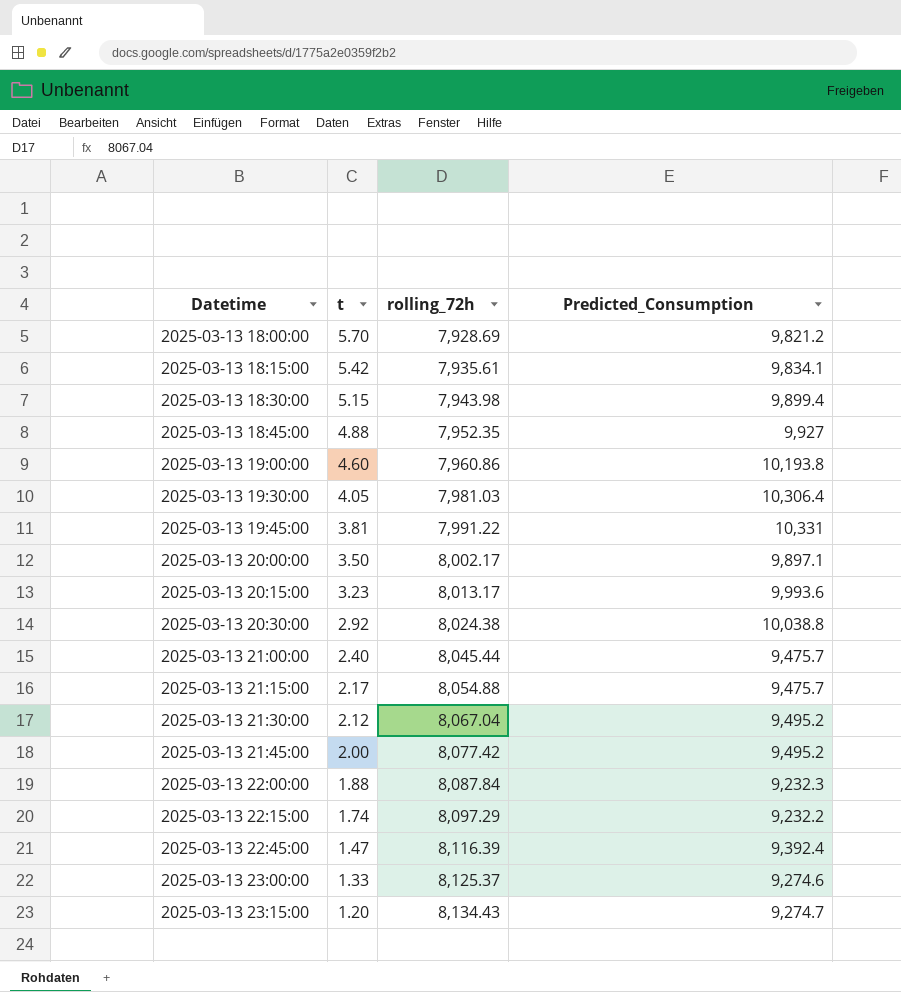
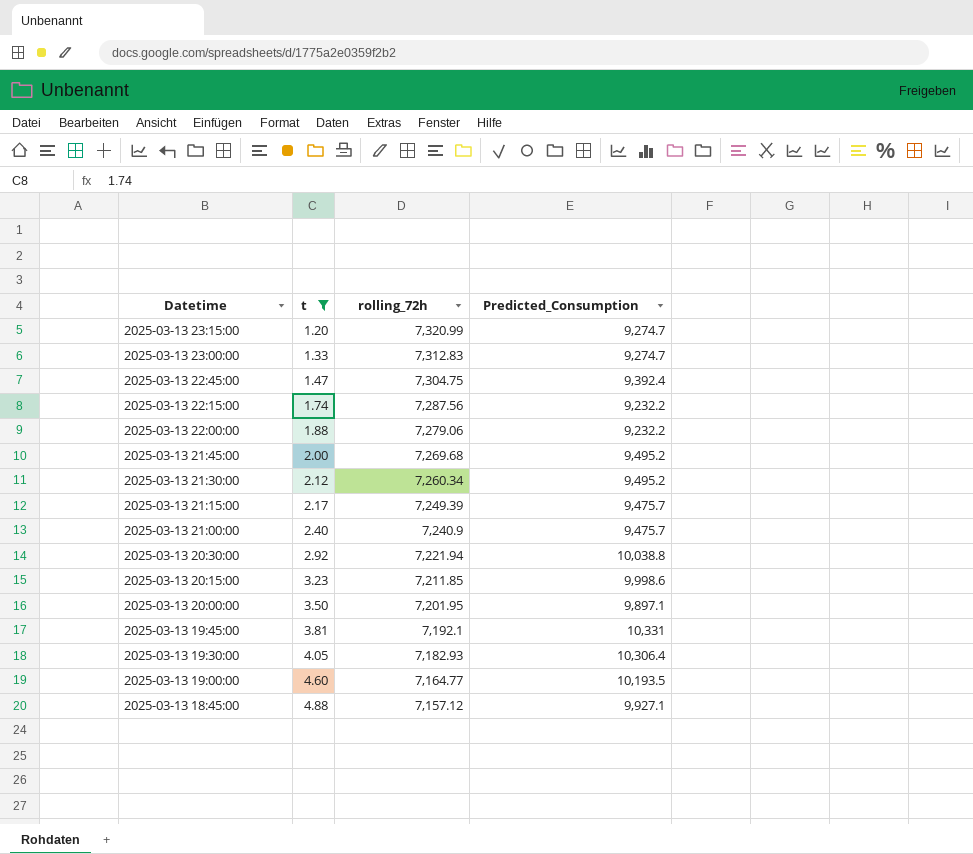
filter: none -> t <= 4.88
row order: Datetime ascending -> Datetime descending
2025-03-13 23:15:00 | rolling_72h: 8,134.43 -> 7,320.99
2025-03-13 23:00:00 | rolling_72h: 8,125.37 -> 7,312.83
2025-03-13 23:00:00 | Predicted_Consumption: 9,274.6 -> 9,274.7
2025-03-13 22:45:00 | rolling_72h: 8,116.39 -> 7,304.75
2025-03-13 22:15:00 | rolling_72h: 8,097.29 -> 7,287.56
2025-03-13 22:00:00 | rolling_72h: 8,087.84 -> 7,279.06
2025-03-13 22:00:00 | Predicted_Consumption: 9,232.3 -> 9,232.2
2025-03-13 21:45:00 | rolling_72h: 8,077.42 -> 7,269.68
2025-03-13 21:30:00 | rolling_72h: 8,067.04 -> 7,260.34
2025-03-13 21:15:00 | rolling_72h: 8,054.88 -> 7,249.39
2025-03-13 21:00:00 | rolling_72h: 8,045.44 -> 7,240.9
2025-03-13 20:30:00 | rolling_72h: 8,024.38 -> 7,221.94
2025-03-13 20:15:00 | rolling_72h: 8,013.17 -> 7,211.85
2025-03-13 20:15:00 | Predicted_Consumption: 9,993.6 -> 9,998.6
2025-03-13 20:00:00 | rolling_72h: 8,002.17 -> 7,201.95
2025-03-13 19:45:00 | rolling_72h: 7,991.22 -> 7,192.1
2025-03-13 19:30:00 | rolling_72h: 7,981.03 -> 7,182.93
2025-03-13 19:00:00 | rolling_72h: 7,960.86 -> 7,164.77
2025-03-13 19:00:00 | Predicted_Consumption: 10,193.8 -> 10,193.5
2025-03-13 18:45:00 | rolling_72h: 7,952.35 -> 7,157.12
2025-03-13 18:45:00 | Predicted_Consumption: 9,927 -> 9,927.1

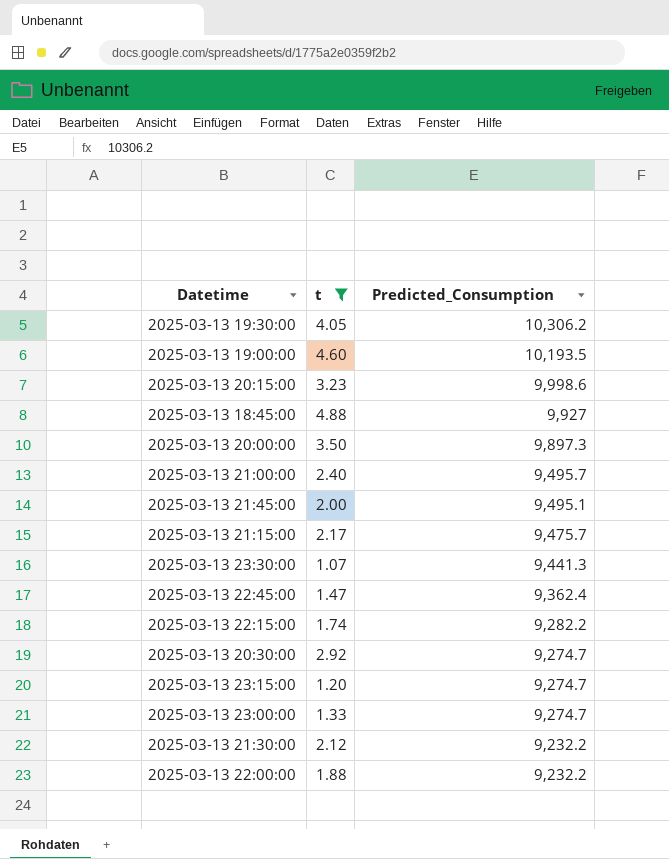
row order: Datetime descending -> Predicted_Consumption descending
column rolling_72h | position: 3 -> none
row 2025-03-13 19:45:00: 3.81 | 7,192.1 | 10,331 -> none
2025-03-13 19:30:00 | Predicted_Consumption: 10,306.4 -> 10,306.2
2025-03-13 18:45:00 | Predicted_Consumption: 9,927.1 -> 9,927
2025-03-13 20:00:00 | Predicted_Consumption: 9,897.1 -> 9,897.3
2025-03-13 21:00:00 | Predicted_Consumption: 9,475.7 -> 9,495.7
2025-03-13 21:45:00 | Predicted_Consumption: 9,495.2 -> 9,495.1
row 2025-03-13 23:30:00: none -> 1.07 | 9,441.3
2025-03-13 22:45:00 | Predicted_Consumption: 9,392.4 -> 9,362.4
2025-03-13 22:15:00 | Predicted_Consumption: 9,232.2 -> 9,282.2
2025-03-13 20:30:00 | Predicted_Consumption: 10,038.8 -> 9,274.7
2025-03-13 21:30:00 | Predicted_Consumption: 9,495.2 -> 9,232.2

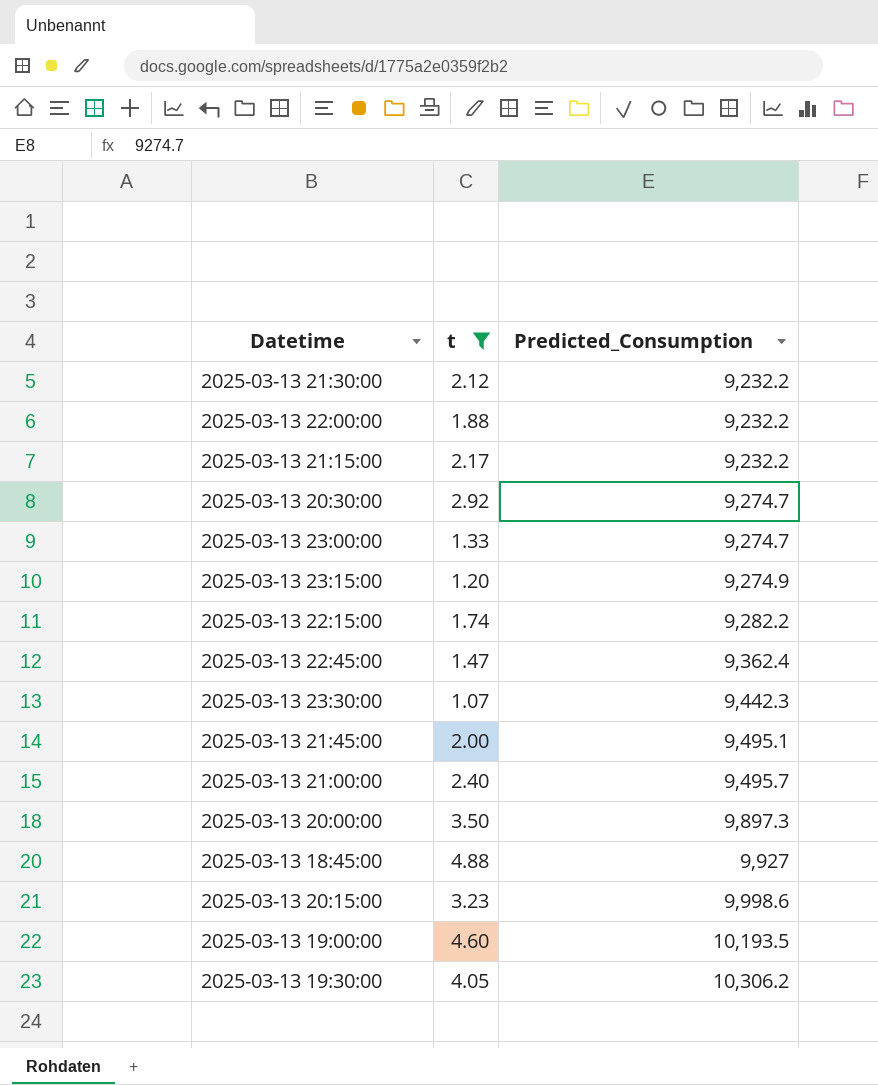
row order: Predicted_Consumption descending -> Predicted_Consumption ascending
2025-03-13 21:15:00 | Predicted_Consumption: 9,475.7 -> 9,232.2
2025-03-13 23:15:00 | Predicted_Consumption: 9,274.7 -> 9,274.9
2025-03-13 23:30:00 | Predicted_Consumption: 9,441.3 -> 9,442.3

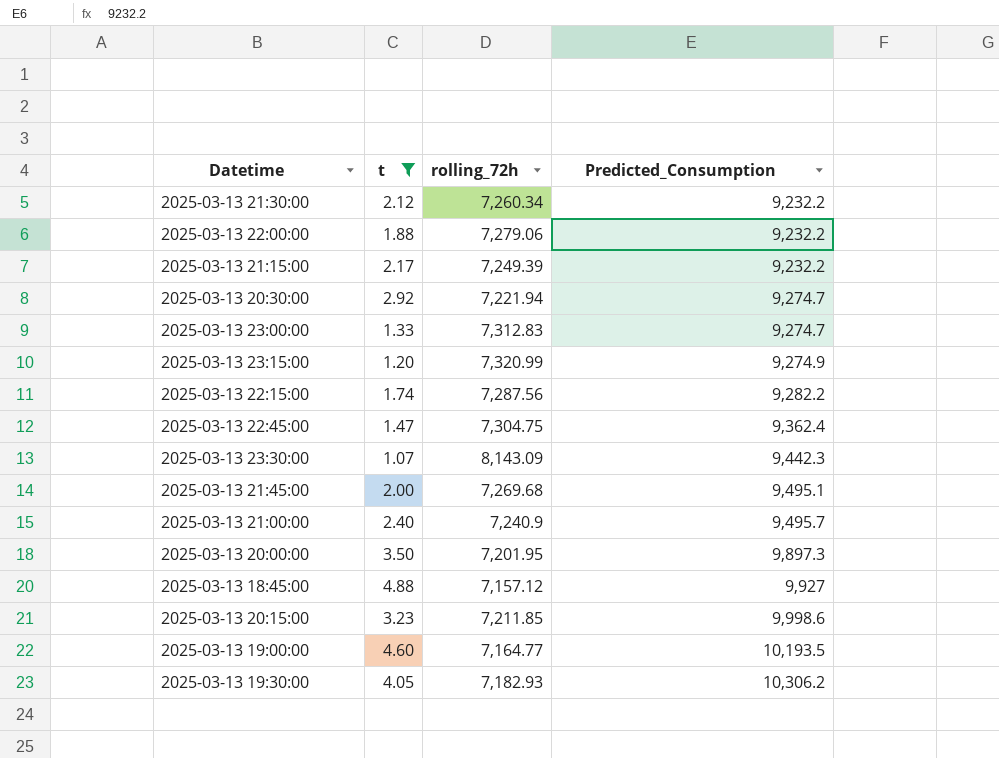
column rolling_72h | position: none -> 3

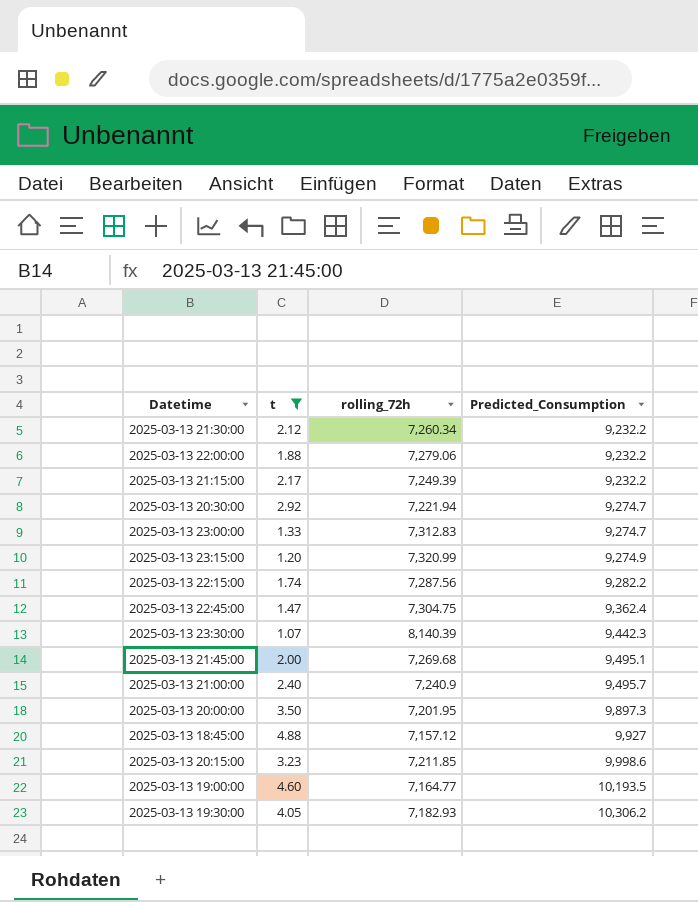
2025-03-13 23:30:00 | rolling_72h: 8,143.09 -> 8,140.39

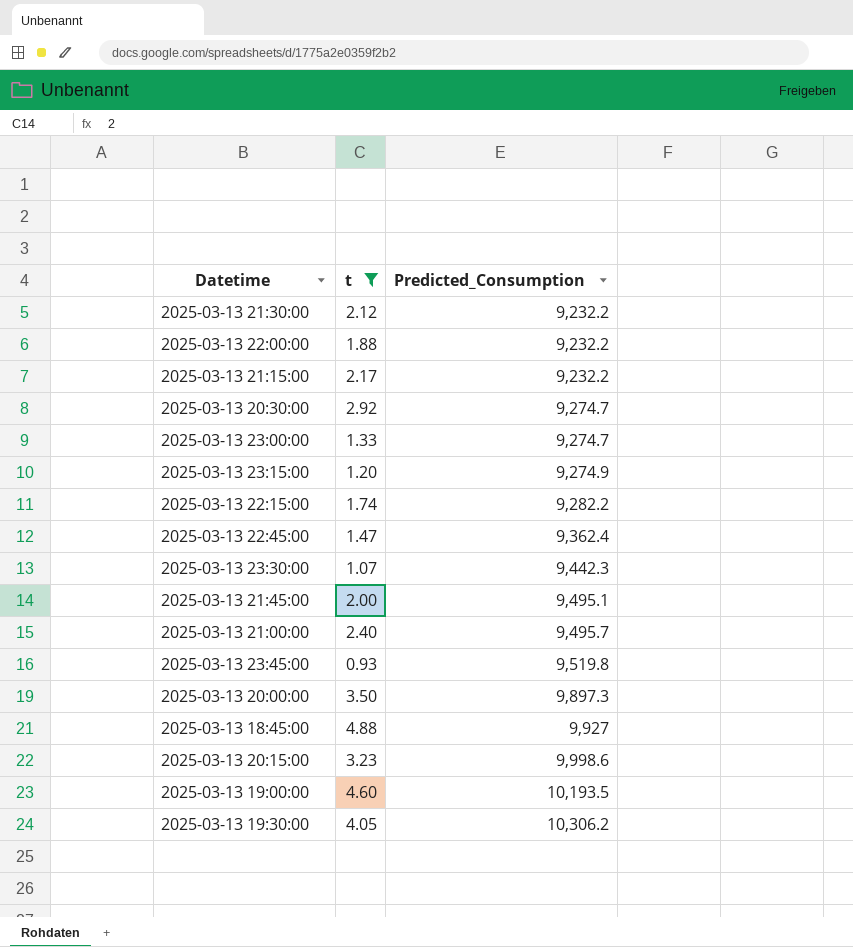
column rolling_72h | position: 3 -> none
row 2025-03-13 23:45:00: none -> 0.93 | 9,519.8

